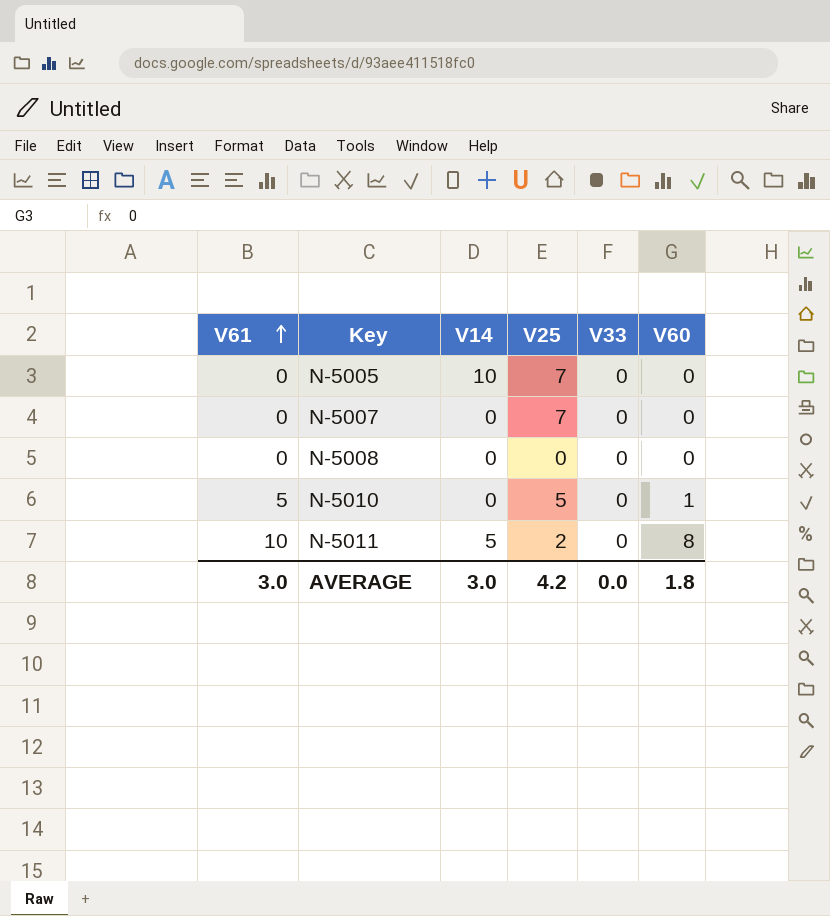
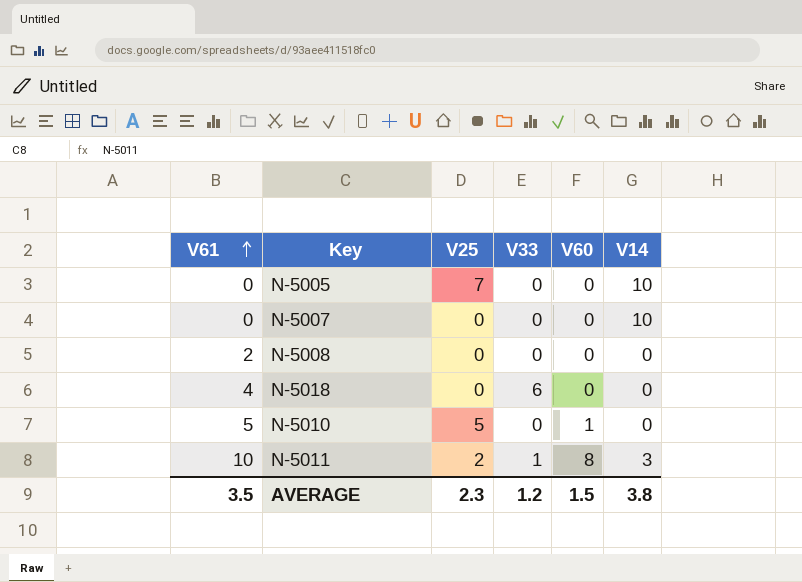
column V14 | position: 3 -> 6
N-5007 | V25: 7 -> 0
N-5007 | V14: 0 -> 10
N-5008 | V61: 0 -> 2
row N-5018: none -> 4 | 0 | 6 | 0 | 0
N-5011 | V33: 0 -> 1
N-5011 | V14: 5 -> 3
AVERAGE | V61: 3.0 -> 3.5
AVERAGE | V25: 4.2 -> 2.3
AVERAGE | V33: 0.0 -> 1.2
AVERAGE | V60: 1.8 -> 1.5
AVERAGE | V14: 3.0 -> 3.8

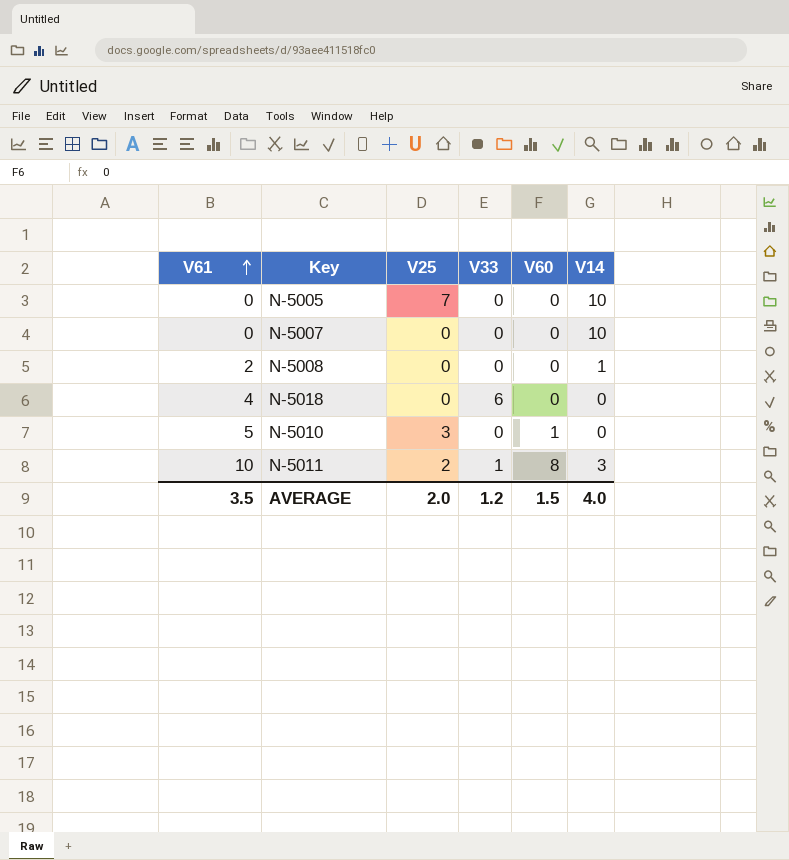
N-5008 | V14: 0 -> 1
N-5010 | V25: 5 -> 3
AVERAGE | V25: 2.3 -> 2.0
AVERAGE | V14: 3.8 -> 4.0

